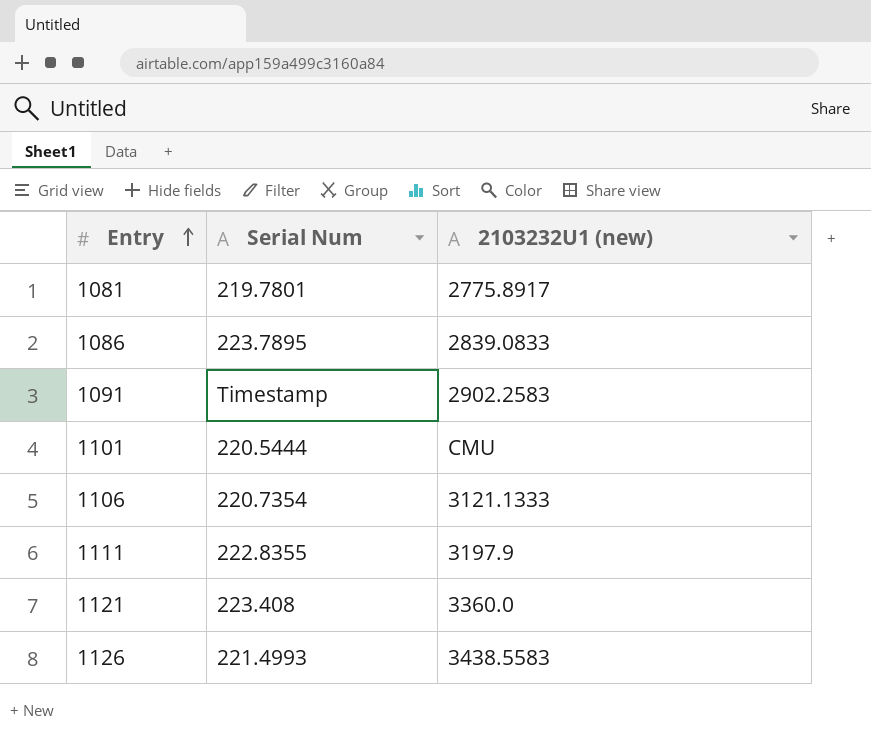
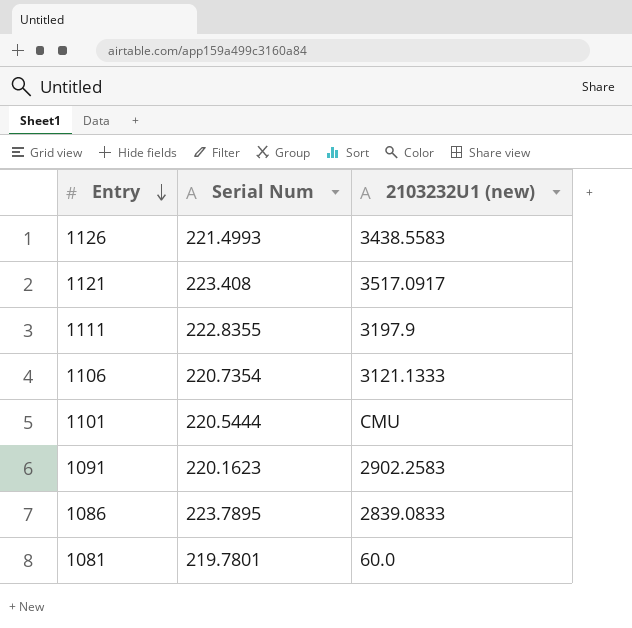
row order: Entry ascending -> Entry descending
1121 | 2103232U1 (new): 3360.0 -> 3517.0917
1091 | Serial Num: Timestamp -> 220.1623
1081 | 2103232U1 (new): 2775.8917 -> 60.0

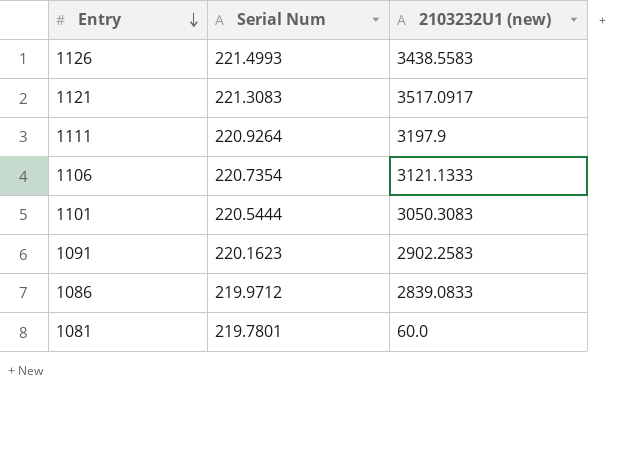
1121 | Serial Num: 223.408 -> 221.3083
1111 | Serial Num: 222.8355 -> 220.9264
1101 | 2103232U1 (new): CMU -> 3050.3083
1086 | Serial Num: 223.7895 -> 219.9712

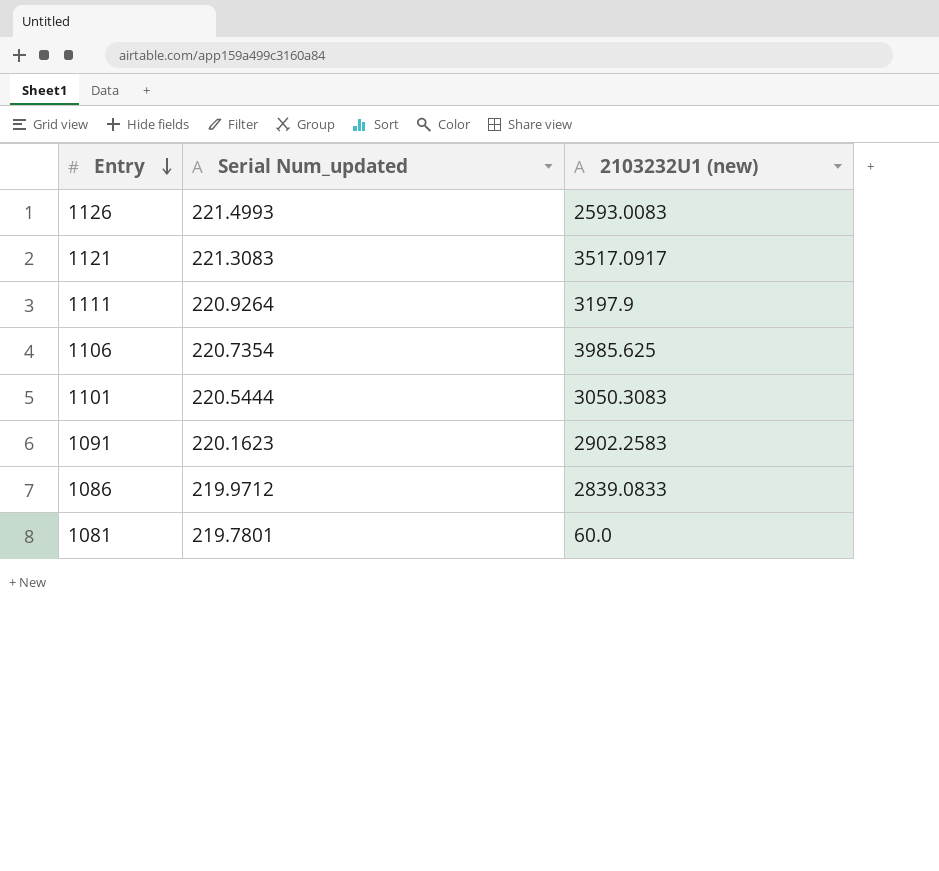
column name: Serial Num -> Serial Num_updated
1126 | 2103232U1 (new): 3438.5583 -> 2593.0083
1106 | 2103232U1 (new): 3121.1333 -> 3985.625

